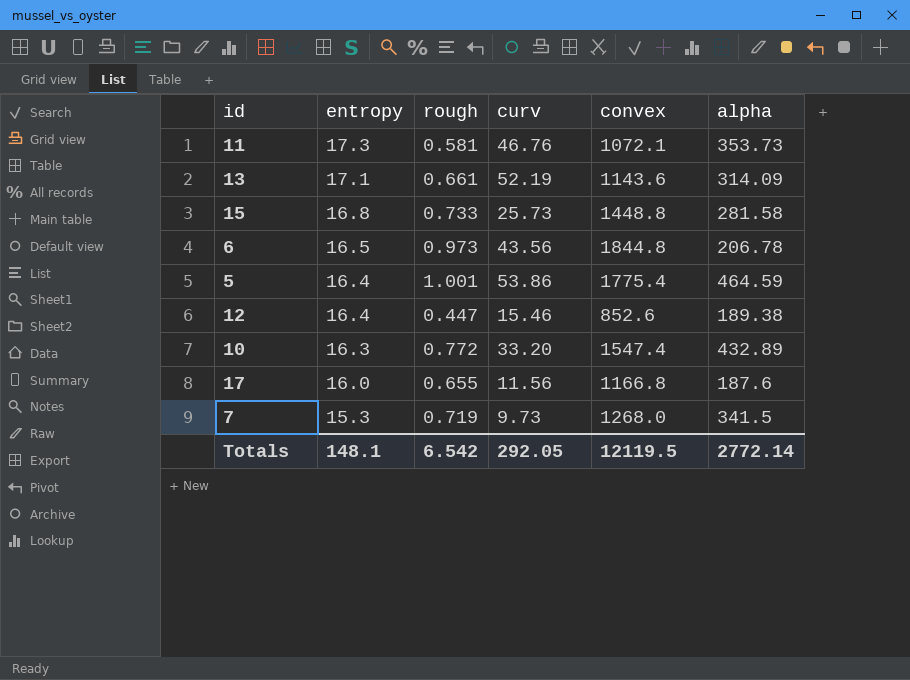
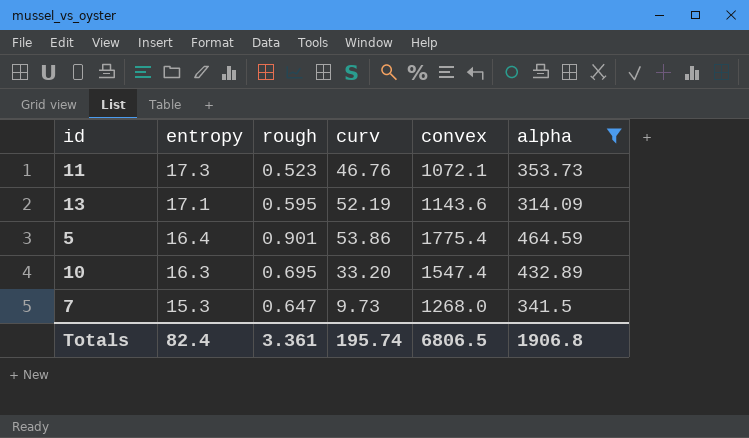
filter: none -> alpha >= 314.09
11 | rough: 0.581 -> 0.523
13 | rough: 0.661 -> 0.595
5 | rough: 1.001 -> 0.901
10 | rough: 0.772 -> 0.695
7 | rough: 0.719 -> 0.647
Totals | entropy: 148.1 -> 82.4
Totals | rough: 6.542 -> 3.361
Totals | curv: 292.05 -> 195.74
Totals | convex: 12119.5 -> 6806.5
Totals | alpha: 2772.14 -> 1906.8

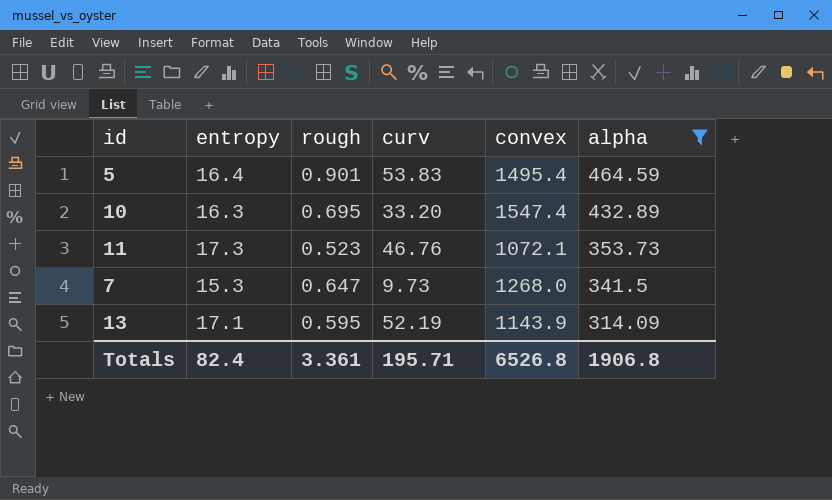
row order: entropy descending -> alpha descending
5 | curv: 53.86 -> 53.83
5 | convex: 1775.4 -> 1495.4
13 | convex: 1143.6 -> 1143.9
Totals | curv: 195.74 -> 195.71
Totals | convex: 6806.5 -> 6526.8

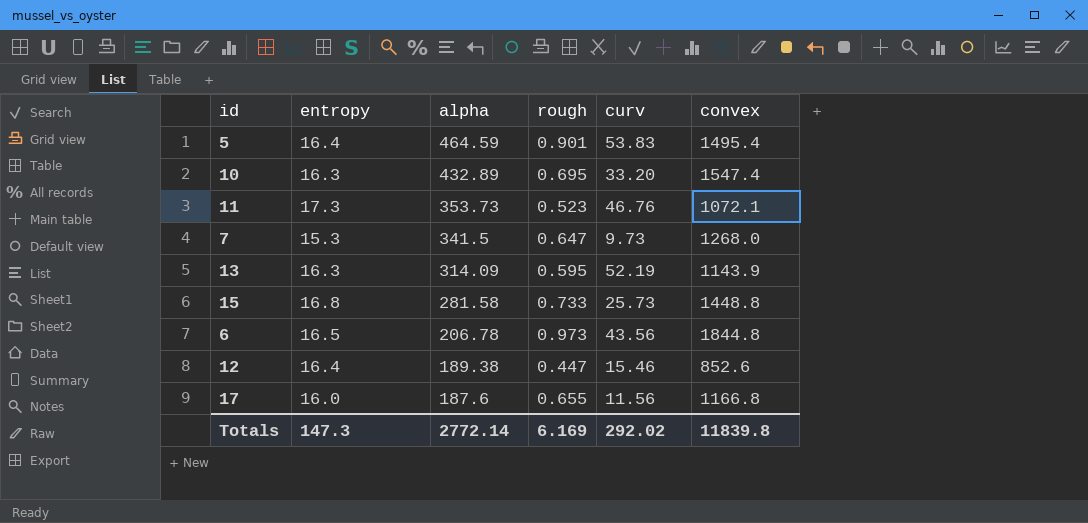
filter: alpha >= 314.09 -> none
column alpha | position: 6 -> 3
13 | entropy: 17.1 -> 16.3
Totals | entropy: 82.4 -> 147.3
Totals | alpha: 1906.8 -> 2772.14
Totals | rough: 3.361 -> 6.169
Totals | curv: 195.71 -> 292.02
Totals | convex: 6526.8 -> 11839.8

